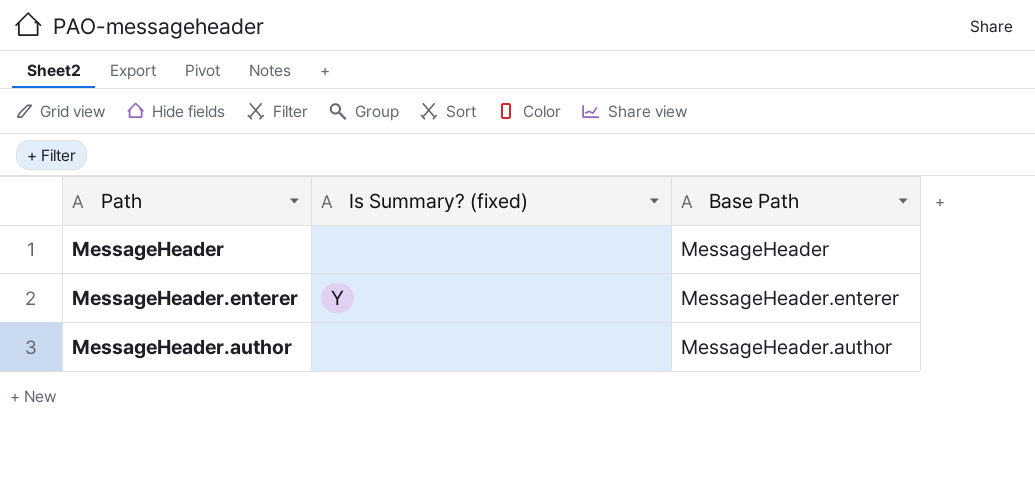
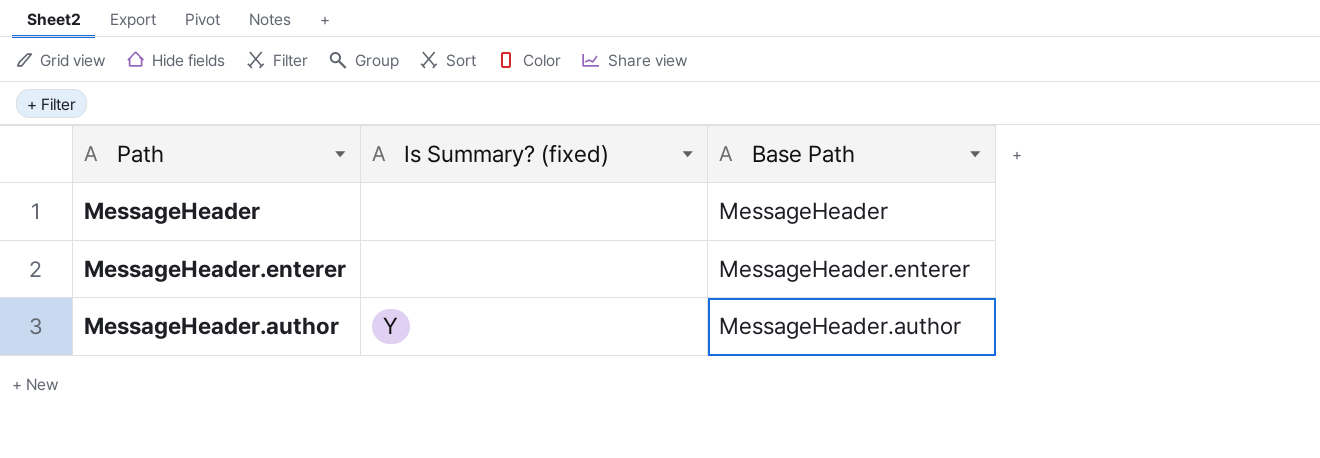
MessageHeader.enterer | Is Summary? (fixed): Y -> none
MessageHeader.author | Is Summary? (fixed): none -> Y

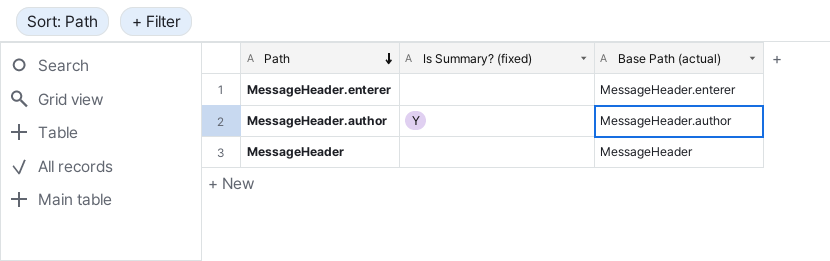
row order: none -> Path descending
column name: Base Path -> Base Path (actual)

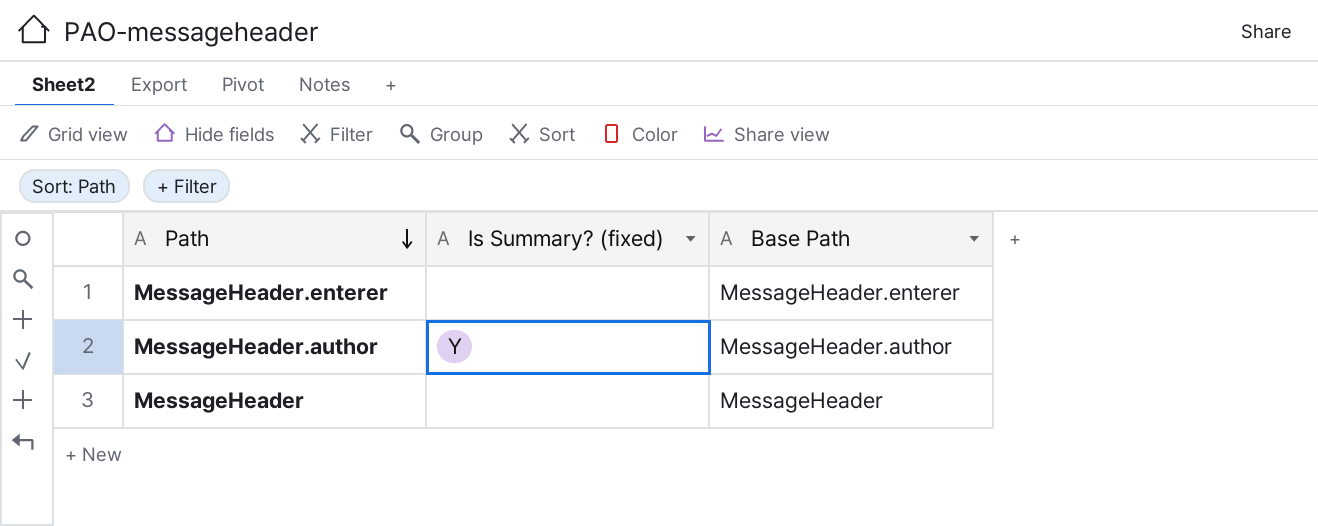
column name: Base Path (actual) -> Base Path

